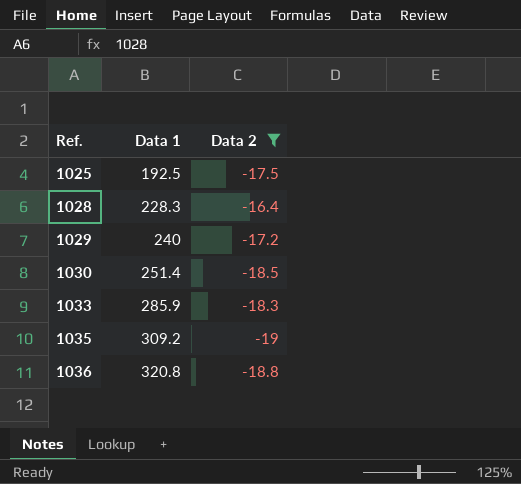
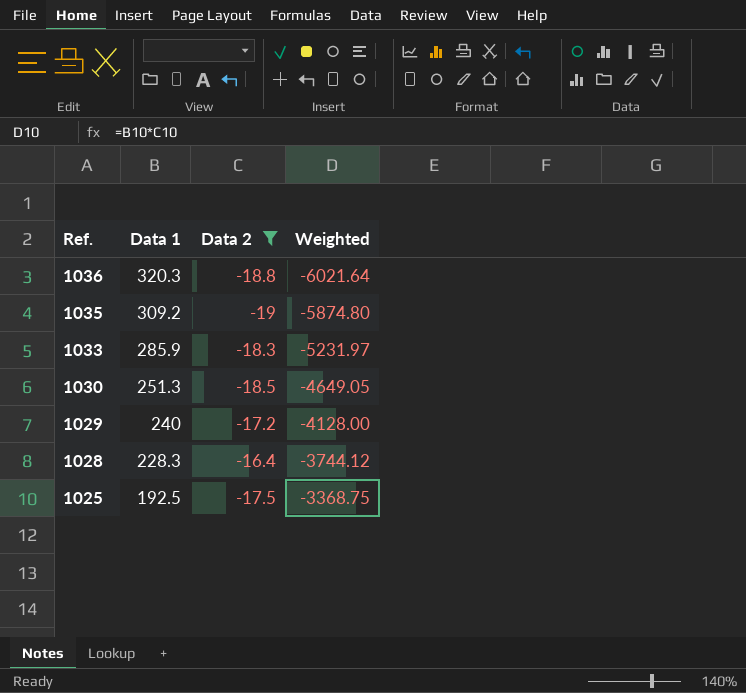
row order: Ref. ascending -> Ref. descending
column Weighted | formula: none -> [Data 1] * [Data 2]
1036 | Data 1: 320.8 -> 320.3
1030 | Data 1: 251.4 -> 251.3

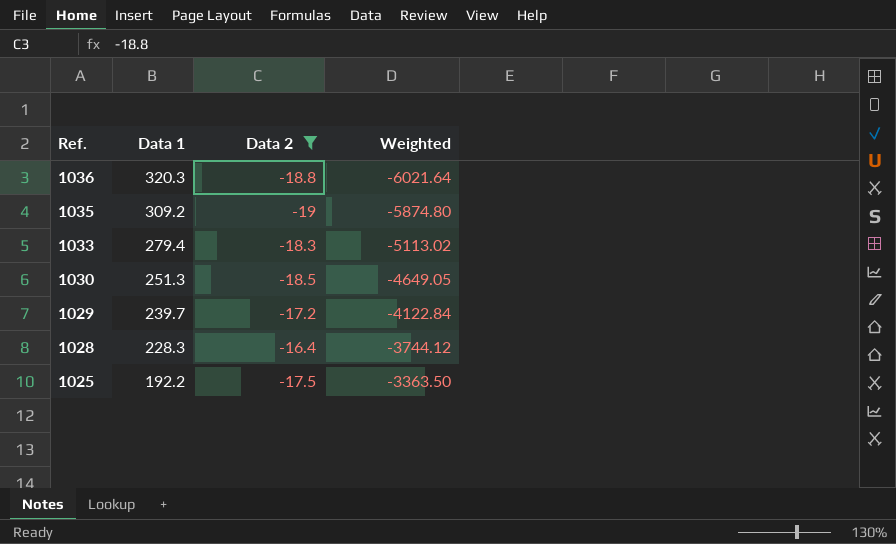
1033 | Data 1: 285.9 -> 279.4
1033 | Weighted: -5231.97 -> -5113.02
1029 | Data 1: 240 -> 239.7
1029 | Weighted: -4128.00 -> -4122.84
1025 | Data 1: 192.5 -> 192.2
1025 | Weighted: -3368.75 -> -3363.50

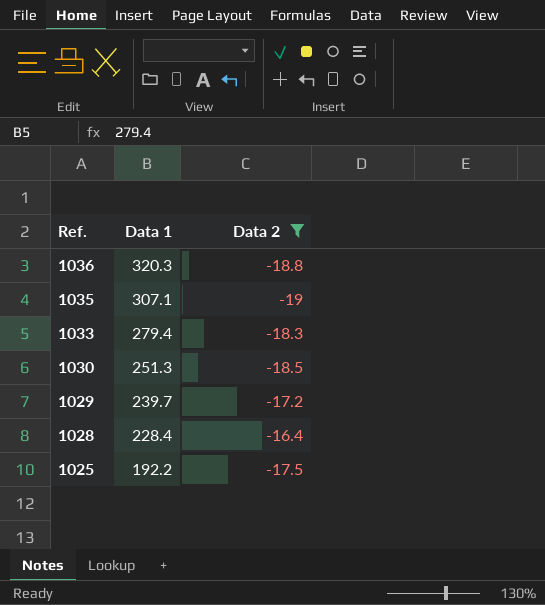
column Weighted | formula: [Data 1] * [Data 2] -> none
1035 | Data 1: 309.2 -> 307.1
1028 | Data 1: 228.3 -> 228.4

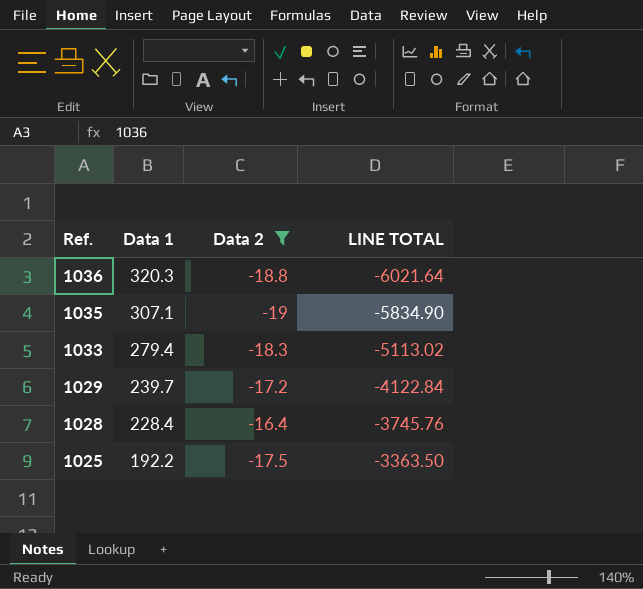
column LINE TOTAL | formula: none -> [Data 1] * [Data 2]
row 1030: 251.3 | -18.5 -> none

